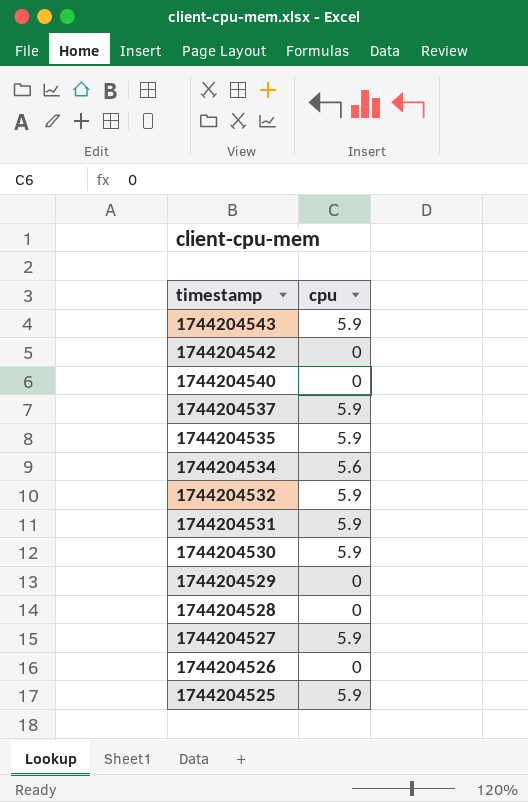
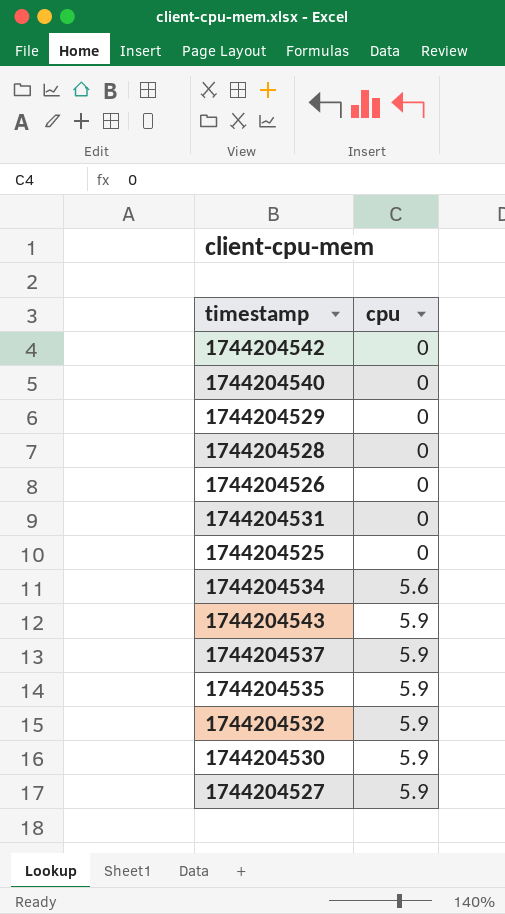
row order: timestamp descending -> cpu ascending
1744204531 | cpu: 5.9 -> 0
1744204525 | cpu: 5.9 -> 0

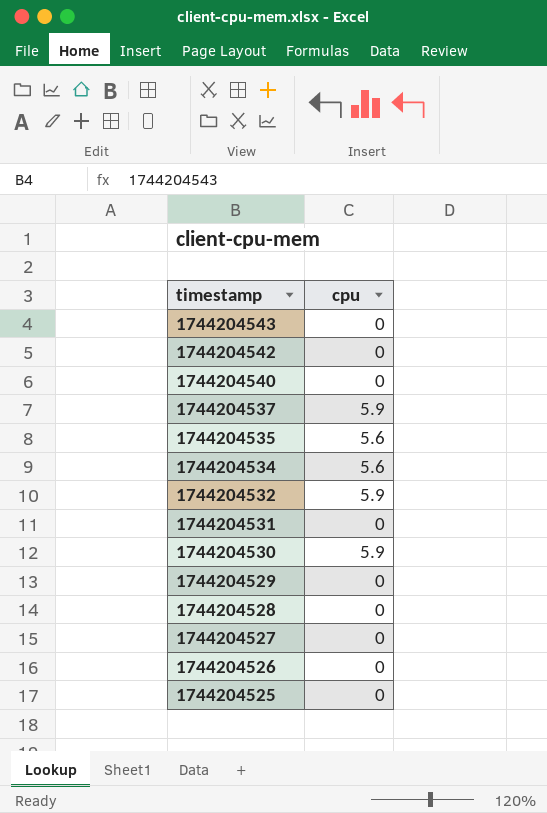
row order: cpu ascending -> timestamp descending
1744204543 | cpu: 5.9 -> 0
1744204535 | cpu: 5.9 -> 5.6
1744204527 | cpu: 5.9 -> 0

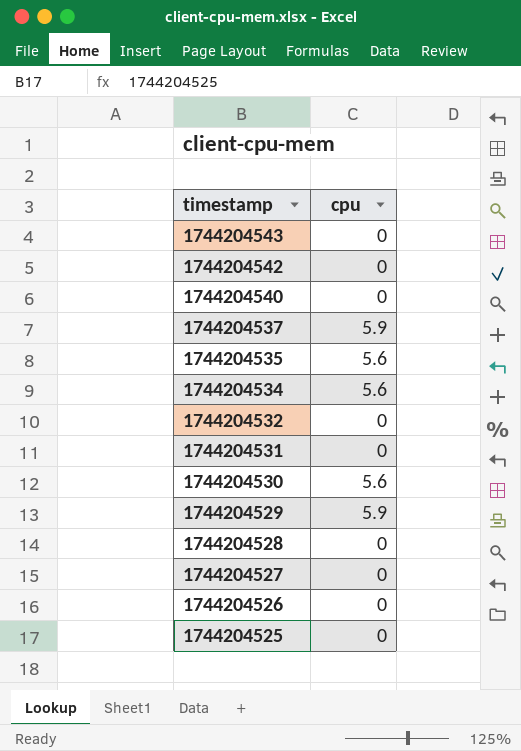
1744204532 | cpu: 5.9 -> 0
1744204530 | cpu: 5.9 -> 5.6
1744204529 | cpu: 0 -> 5.9

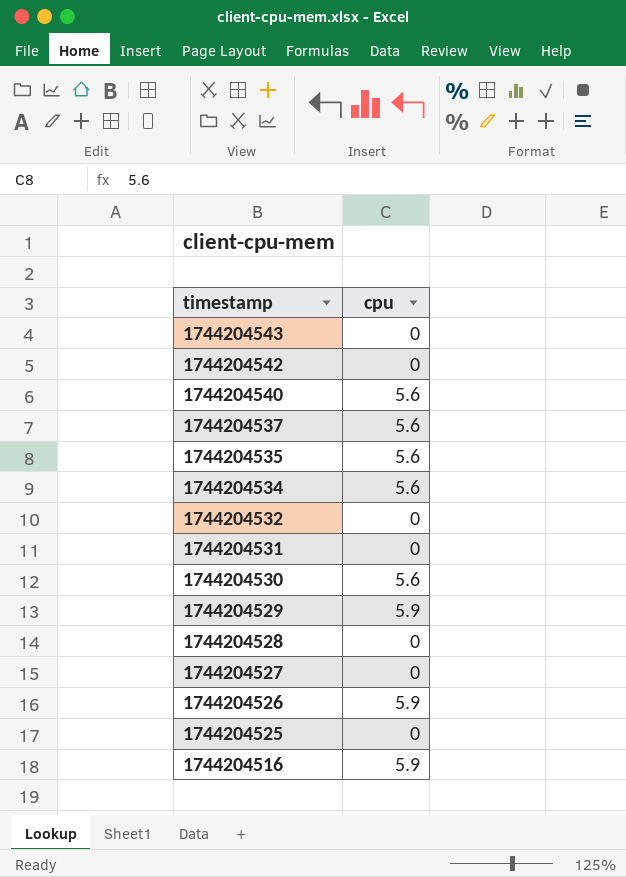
1744204540 | cpu: 0 -> 5.6
1744204537 | cpu: 5.9 -> 5.6
1744204526 | cpu: 0 -> 5.9
row 1744204516: none -> 5.9

